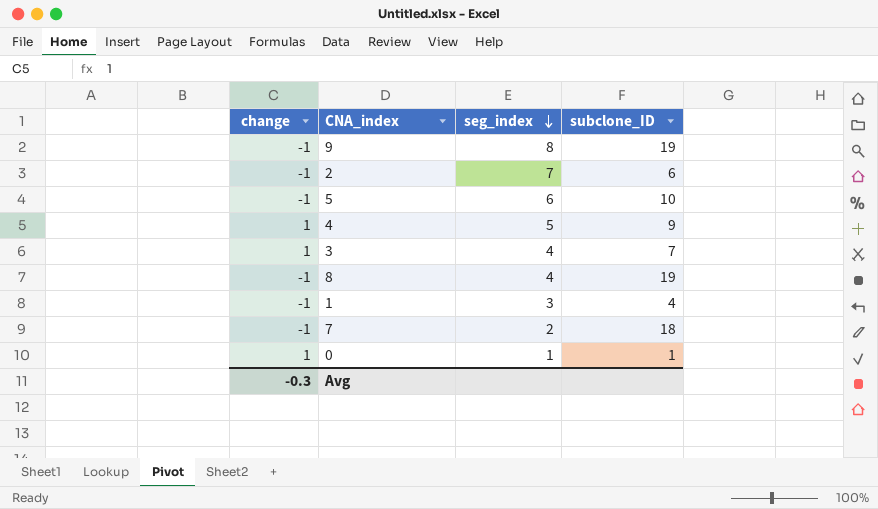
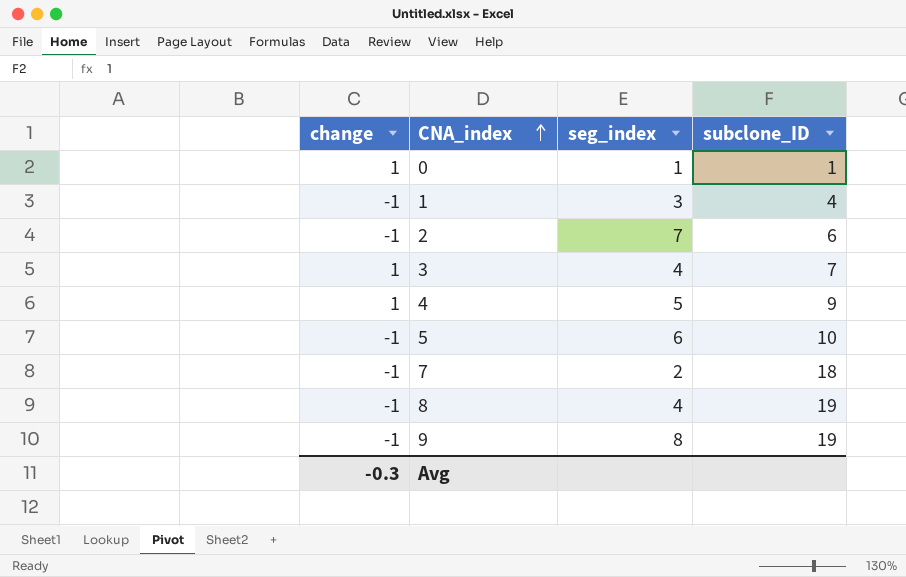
row order: seg_index descending -> CNA_index ascending

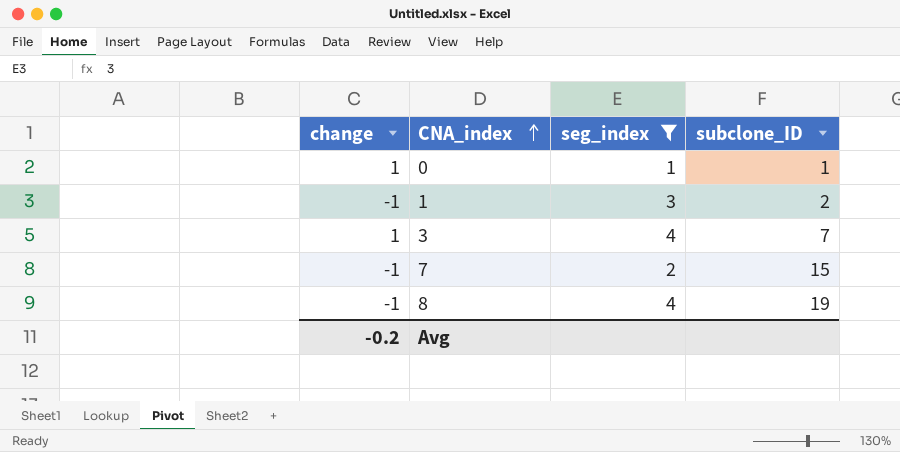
filter: none -> seg_index <= 4
1 | subclone_ID: 4 -> 2
7 | subclone_ID: 18 -> 15
Avg | change: -0.3 -> -0.2

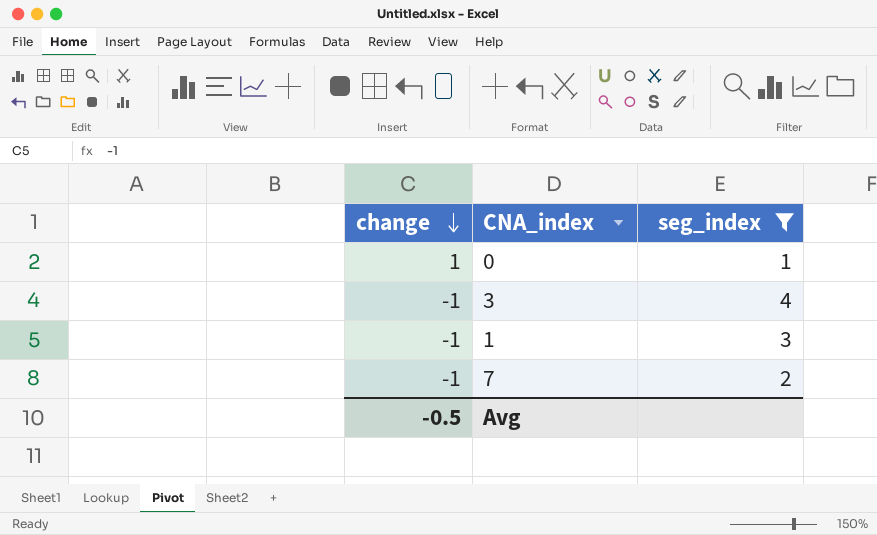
row order: CNA_index ascending -> change descending
column subclone_ID | position: 4 -> none
row 8: -1 | 4 | 19 -> none
3 | change: 1 -> -1
Avg | change: -0.2 -> -0.5

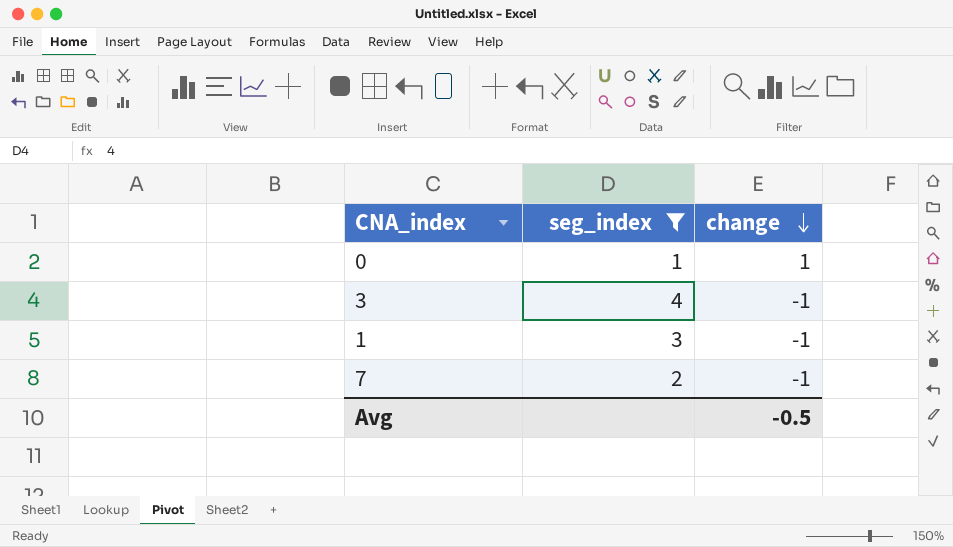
column change | position: 1 -> 3

